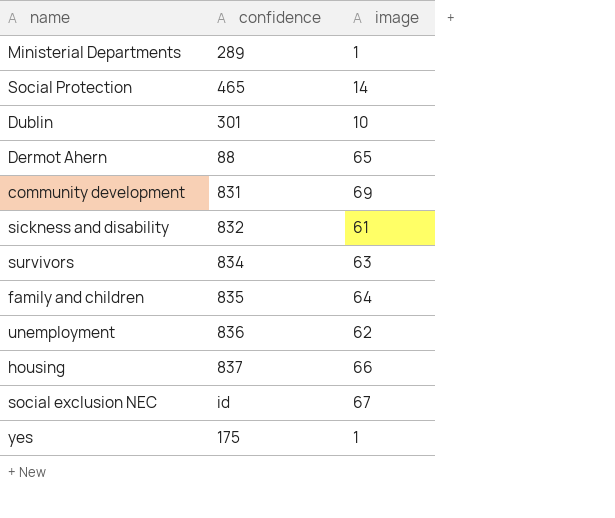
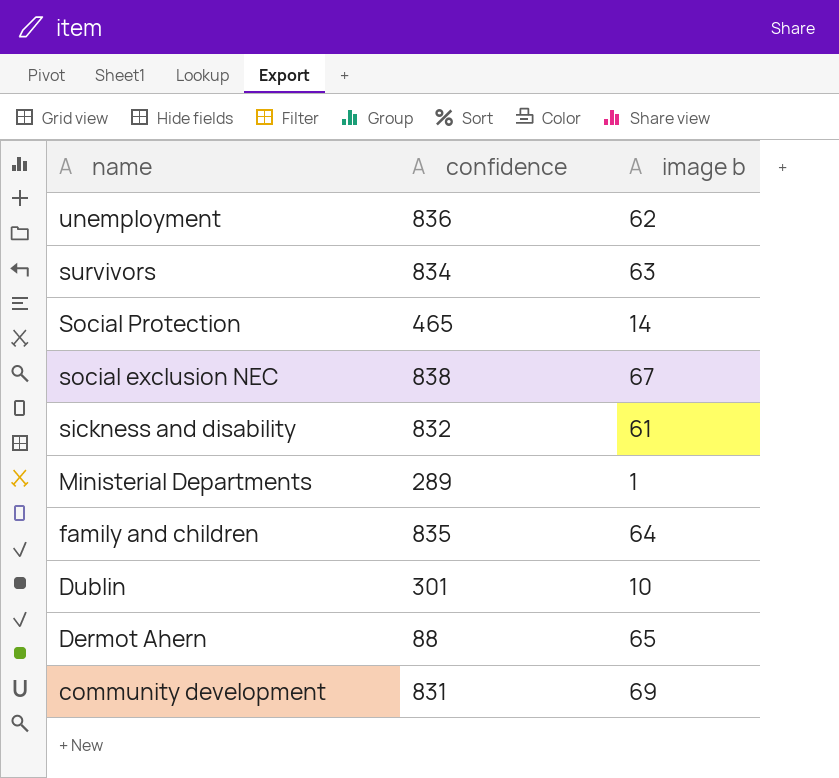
row order: none -> name descending
column name: image -> image b
row housing: 837 | 66 -> none
row yes: 175 | 1 -> none
social exclusion NEC | confidence: id -> 838

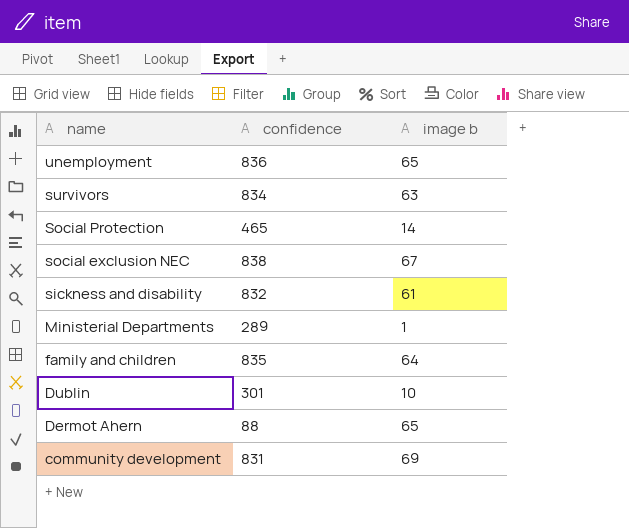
unemployment | image b: 62 -> 65

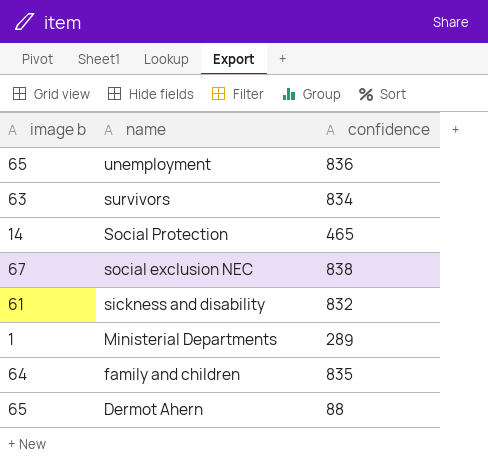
column image b | position: 3 -> 1
row Dublin: 301 | 10 -> none
row community development: 831 | 69 -> none

